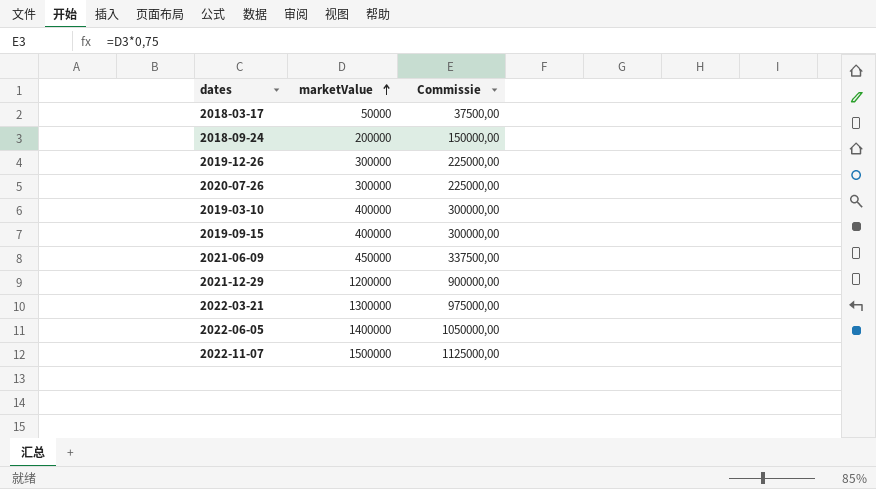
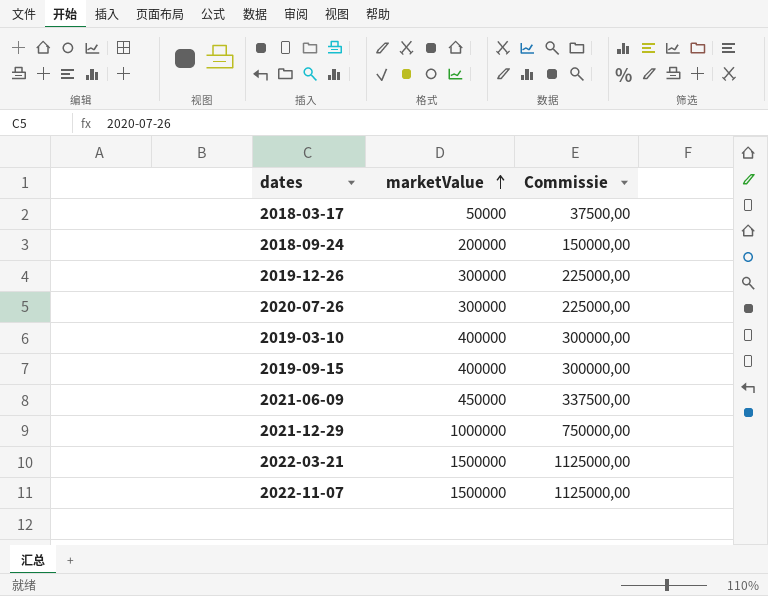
row 2022-06-05: 1400000 | 1050000,00 -> none
2021-12-29 | marketValue: 1200000 -> 1000000
2021-12-29 | Commissie: 900000,00 -> 750000,00
2022-03-21 | marketValue: 1300000 -> 1500000
2022-03-21 | Commissie: 975000,00 -> 1125000,00

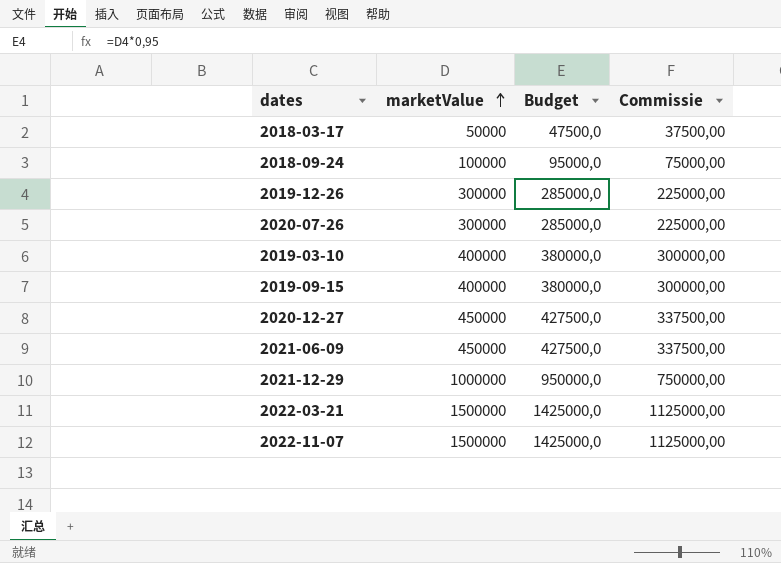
column Budget | formula: none -> [marketValue] * 0,95
2018-09-24 | marketValue: 200000 -> 100000
2018-09-24 | Commissie: 150000,00 -> 75000,00
row 2020-12-27: none -> 450000 | 427500,0 | 337500,00

